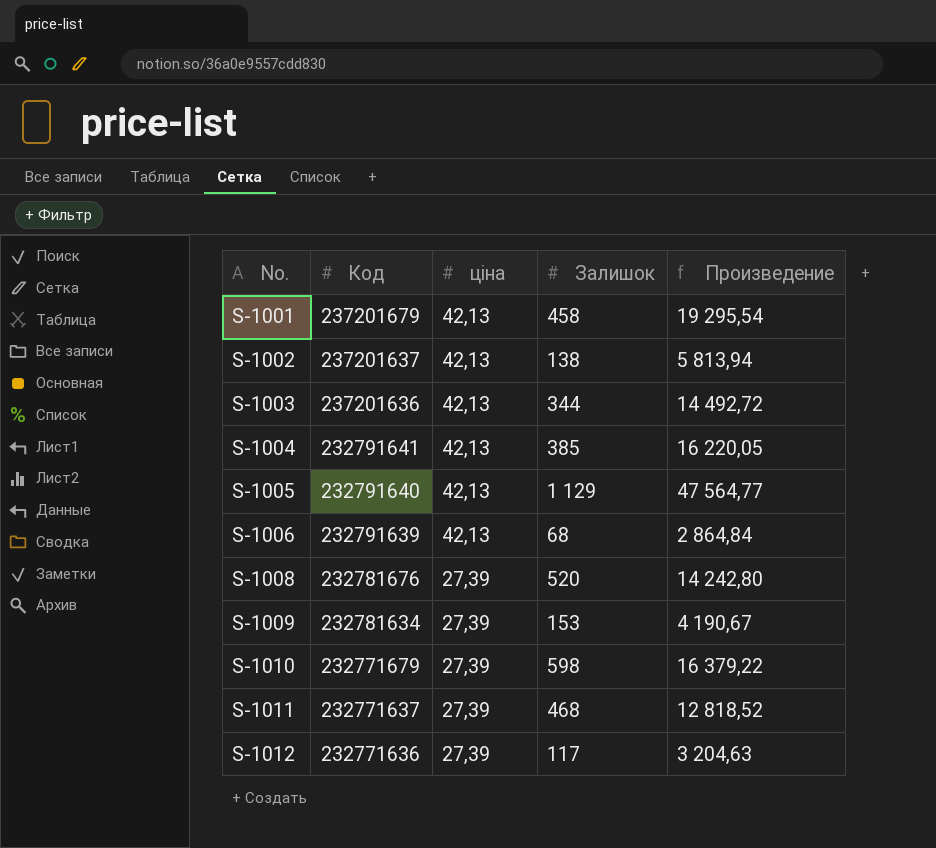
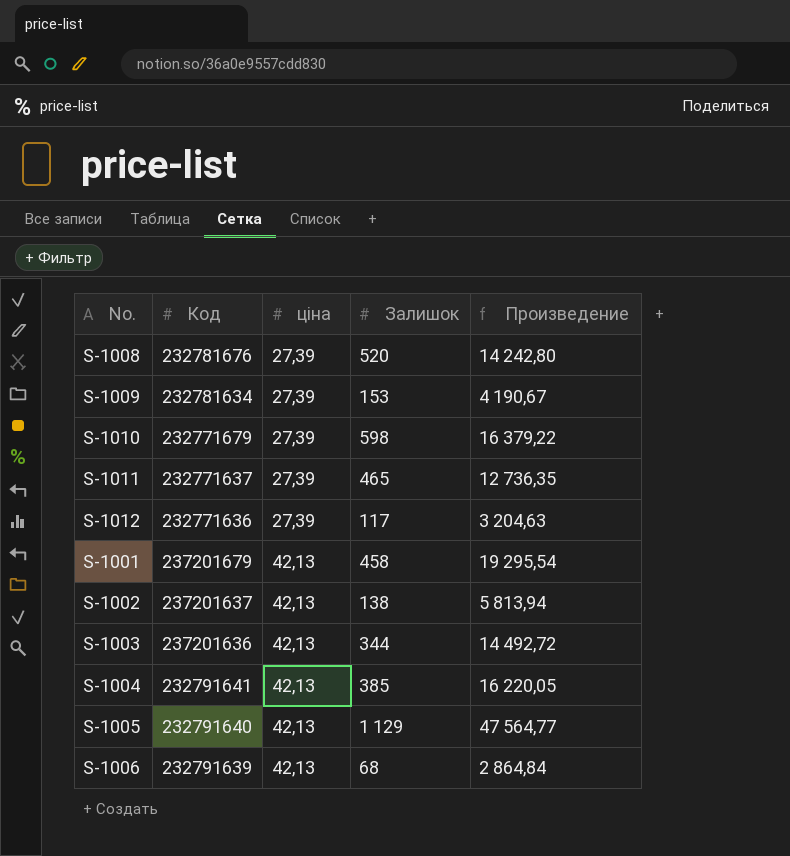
row order: No. ascending -> ціна ascending
S-1011 | Залишок: 468 -> 465
S-1011 | Произведение: 12 818,52 -> 12 736,35

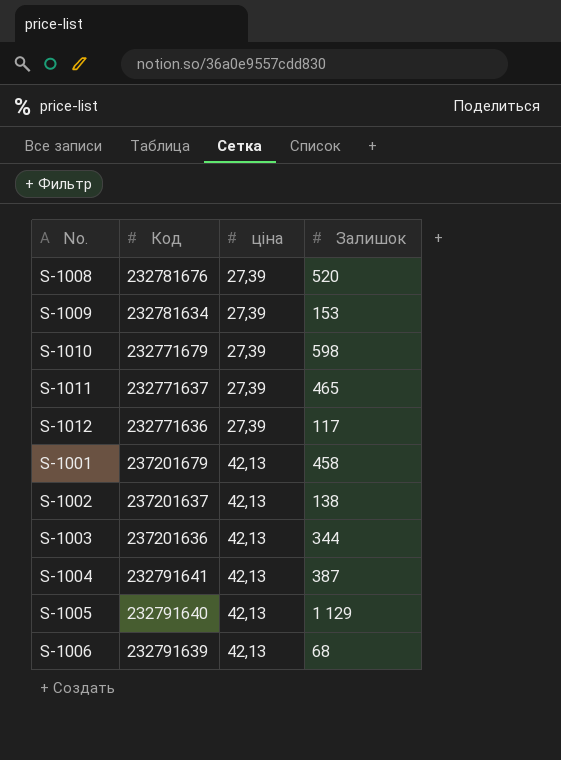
column Произведение | formula: [ціна] * [Залишок] -> none
S-1004 | Залишок: 385 -> 387

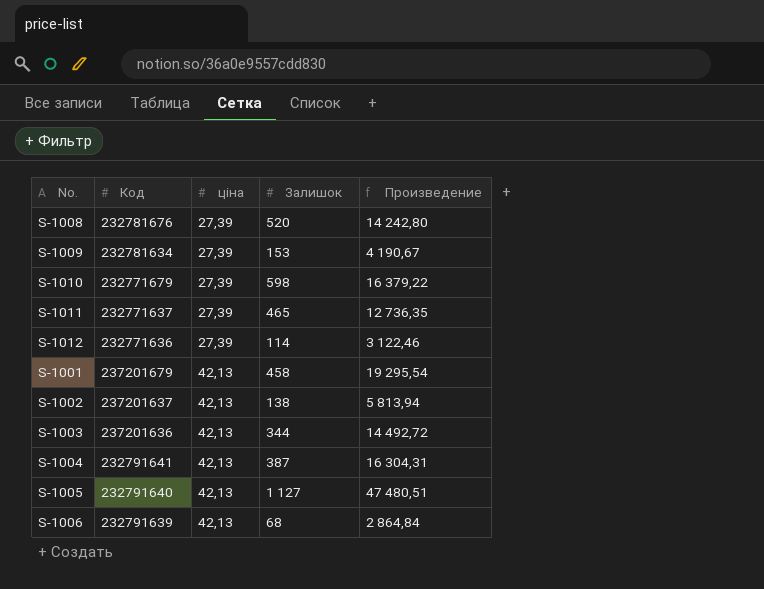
column Произведение | formula: none -> [ціна] * [Залишок]
S-1012 | Залишок: 117 -> 114
S-1005 | Залишок: 1 129 -> 1 127

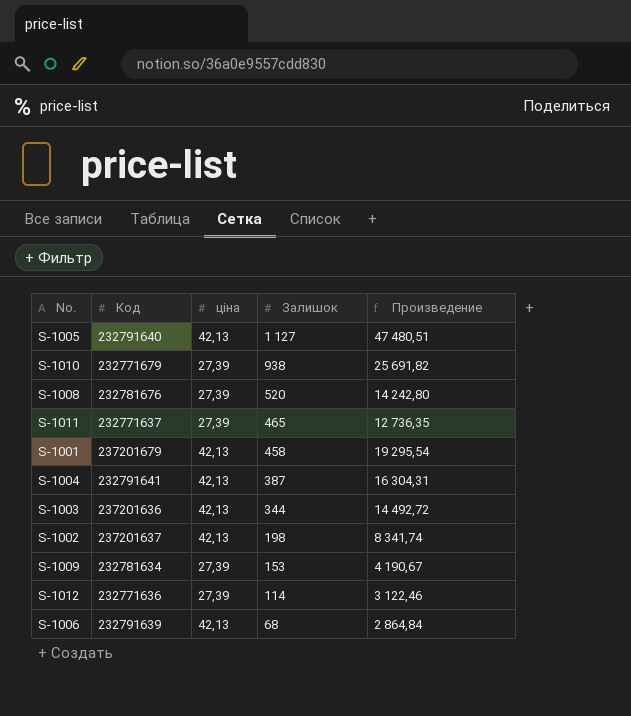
row order: ціна ascending -> Залишок descending
S-1010 | Залишок: 598 -> 938
S-1010 | Произведение: 16 379,22 -> 25 691,82
S-1002 | Залишок: 138 -> 198
S-1002 | Произведение: 5 813,94 -> 8 341,74

